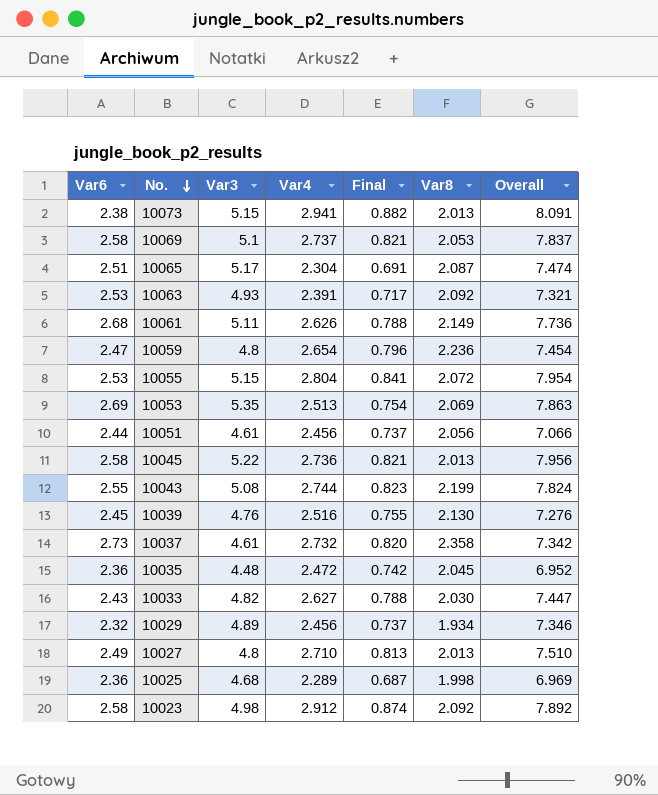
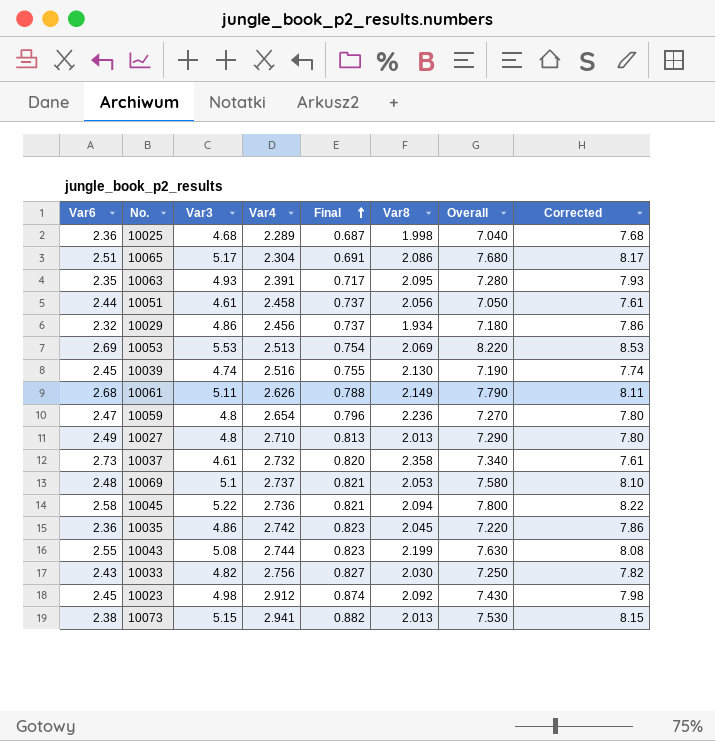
row order: No. descending -> Final ascending
column Overall | formula: [Var3] + [Var4] -> [Var6] + [Var3]
column Corrected | formula: none -> [Var3] + 3
row 10055: 2.53 | 5.15 | 2.804 | 0.841 | 2.072 | 7.954 -> none
10065 | Var8: 2.087 -> 2.086
10063 | Var6: 2.53 -> 2.35
10063 | Var8: 2.092 -> 2.095
10051 | Var4: 2.456 -> 2.458
10029 | Var3: 4.89 -> 4.86
10053 | Var3: 5.35 -> 5.53
10039 | Var3: 4.76 -> 4.74
10069 | Var6: 2.58 -> 2.48
10045 | Var8: 2.013 -> 2.094
10035 | Var3: 4.48 -> 4.86
10035 | Var4: 2.472 -> 2.742
10035 | Final: 0.742 -> 0.823
10033 | Var4: 2.627 -> 2.756
10033 | Final: 0.788 -> 0.827
10023 | Var6: 2.58 -> 2.45

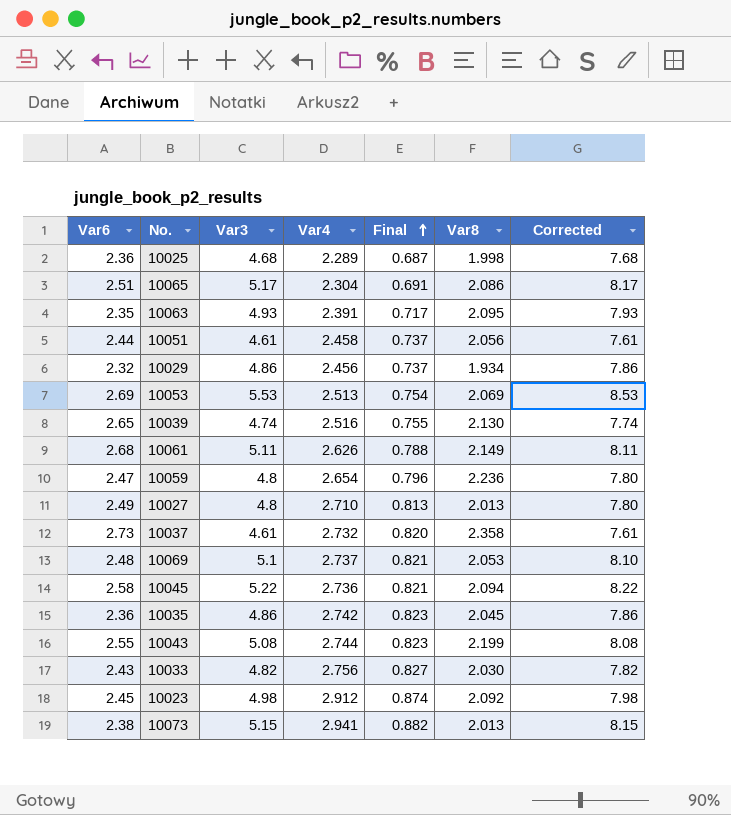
column Overall | formula: [Var6] + [Var3] -> none
10039 | Var6: 2.45 -> 2.65

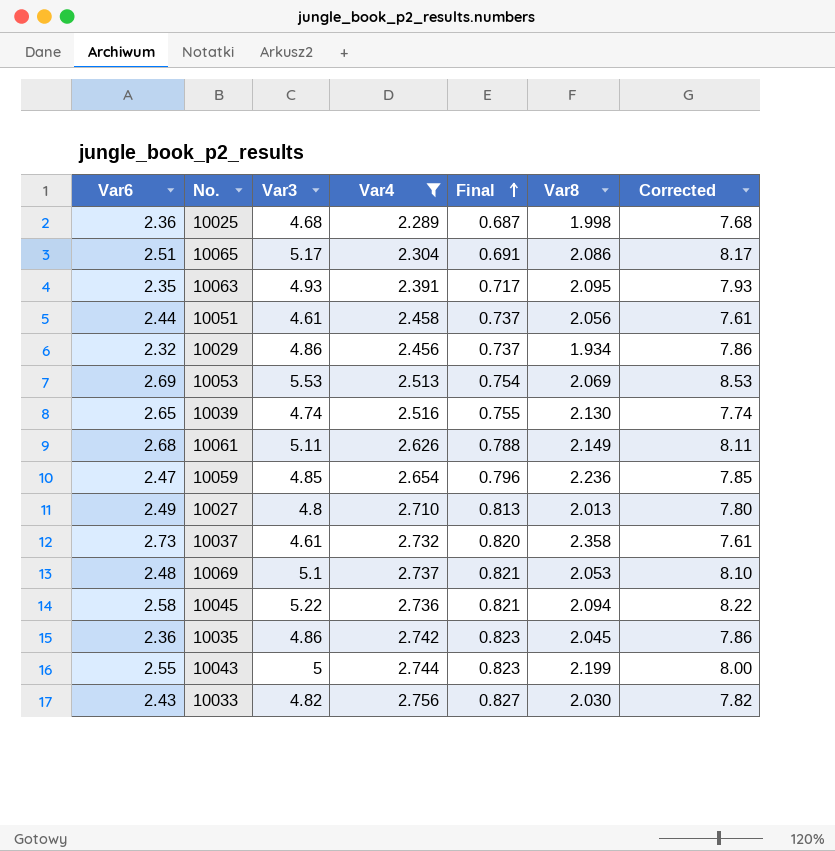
filter: none -> Var4 <= 2.756
10059 | Var3: 4.8 -> 4.85
10059 | Corrected: 7.80 -> 7.85
10043 | Var3: 5.08 -> 5
10043 | Corrected: 8.08 -> 8.00

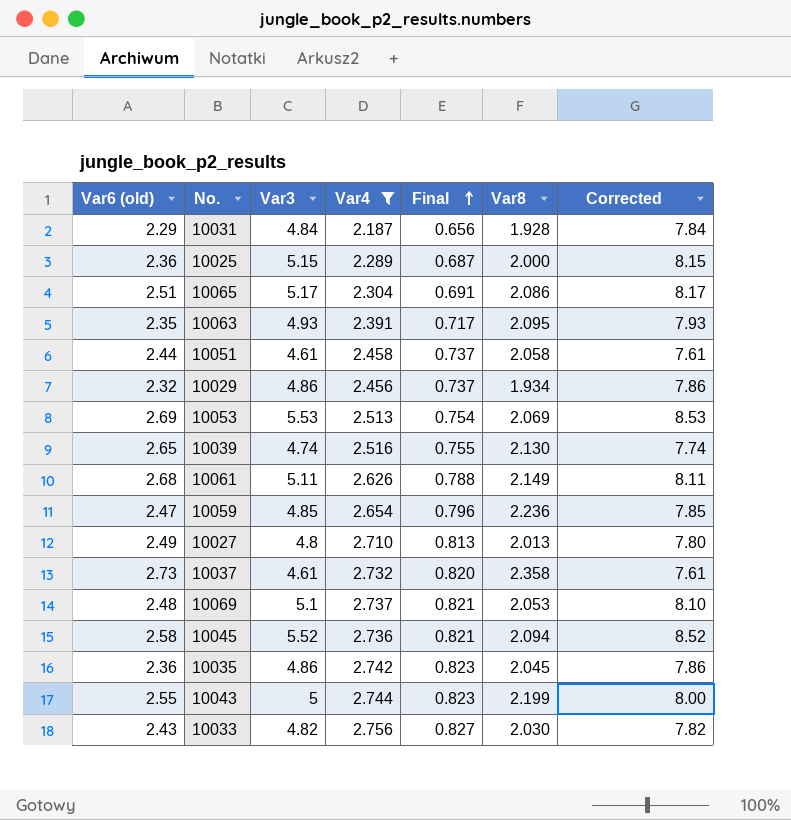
column name: Var6 -> Var6 (old)
row 10031: none -> 2.29 | 4.84 | 2.187 | 0.656 | 1.928 | 7.84
10025 | Var3: 4.68 -> 5.15
10025 | Var8: 1.998 -> 2.000
10025 | Corrected: 7.68 -> 8.15
10051 | Var8: 2.056 -> 2.058
10045 | Var3: 5.22 -> 5.52
10045 | Corrected: 8.22 -> 8.52

